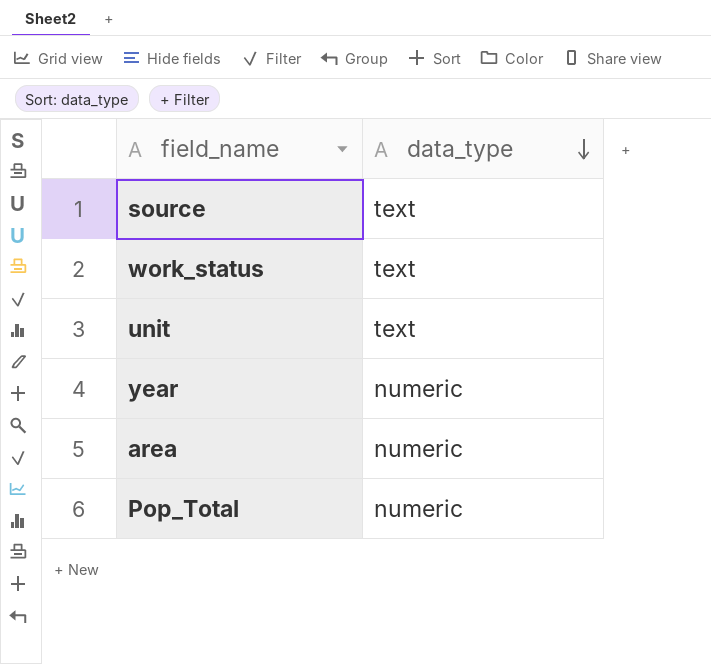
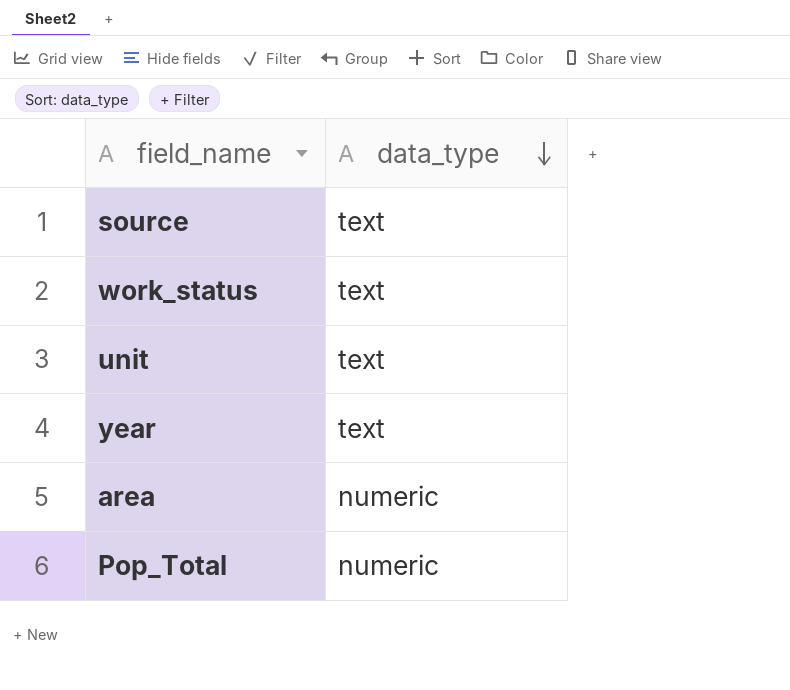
year | data_type: numeric -> text

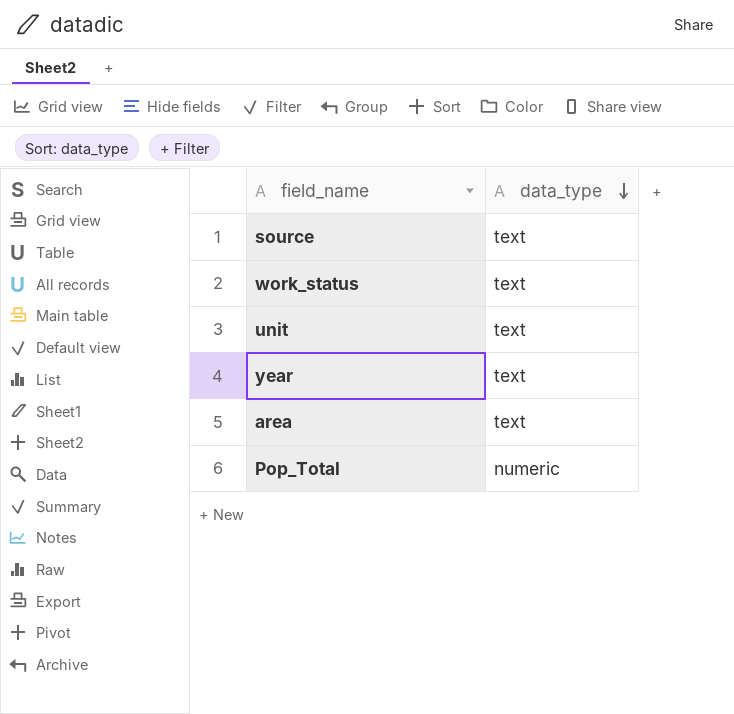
area | data_type: numeric -> text

